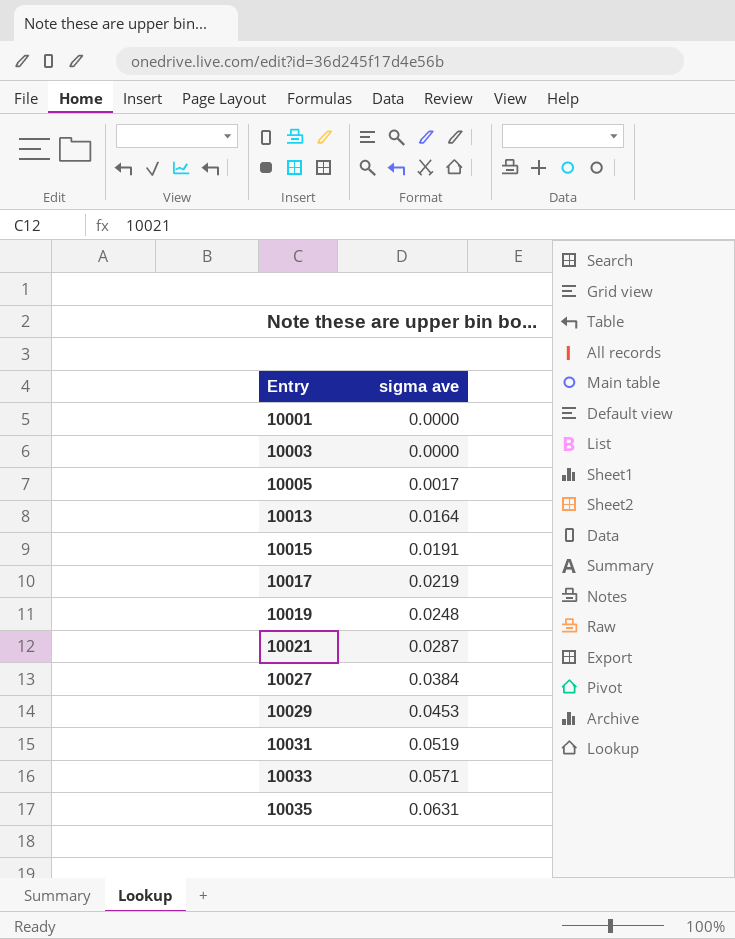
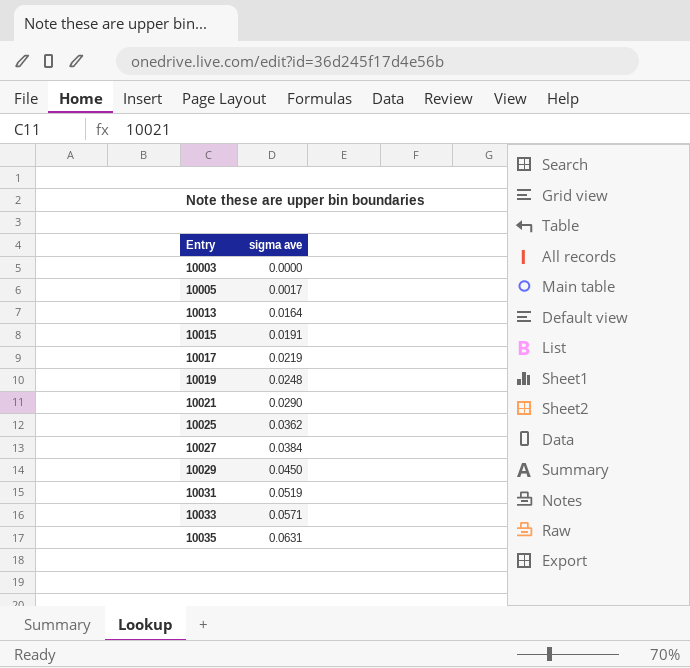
row 10001: 0.0000 -> none
10021 | sigma ave: 0.0287 -> 0.0290
row 10025: none -> 0.0362
10029 | sigma ave: 0.0453 -> 0.0450

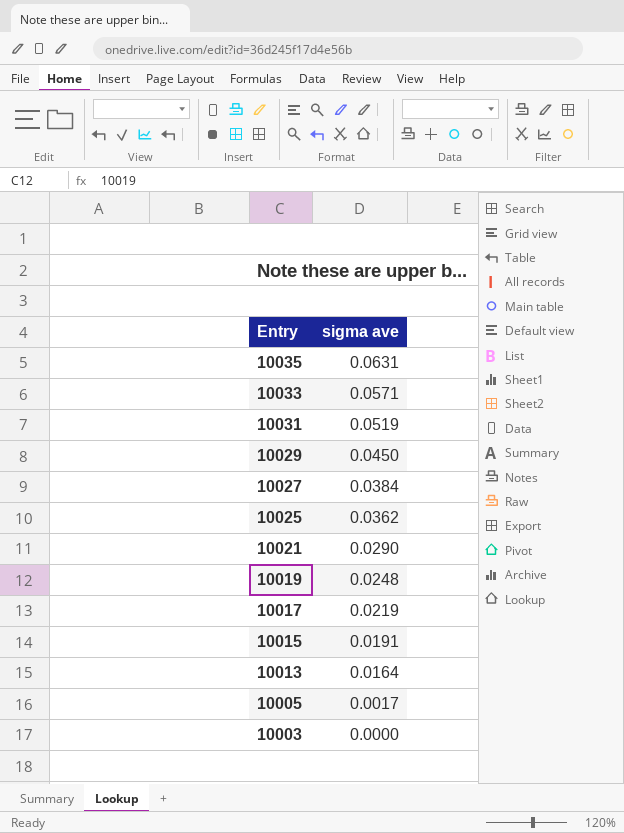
row order: Entry ascending -> Entry descending

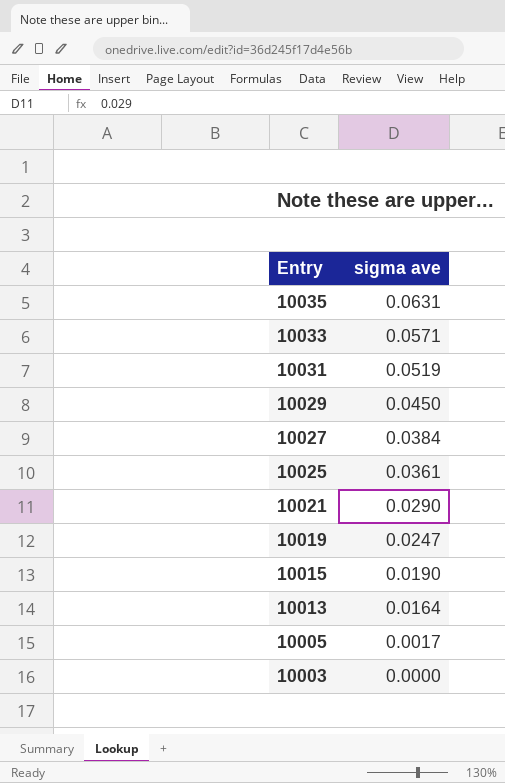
row 10017: 0.0219 -> none
10025 | sigma ave: 0.0362 -> 0.0361
10019 | sigma ave: 0.0248 -> 0.0247
10015 | sigma ave: 0.0191 -> 0.0190

